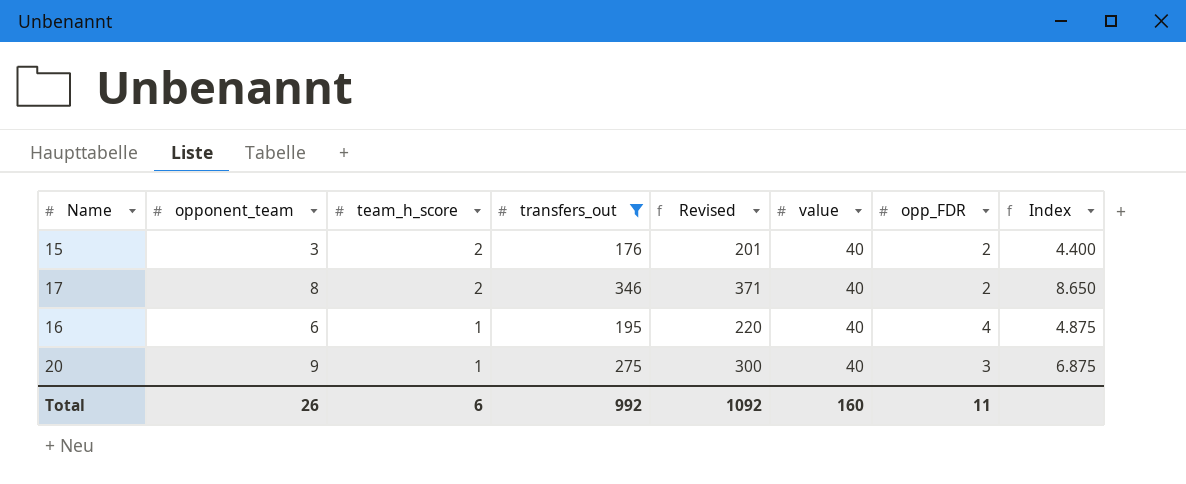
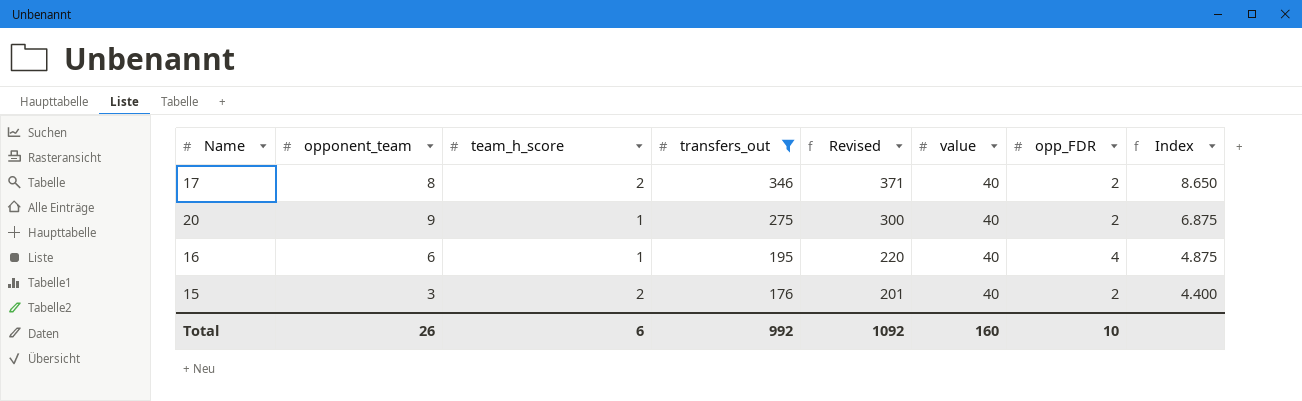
row order: team_h_score descending -> transfers_out descending
20 | opp_FDR: 3 -> 2
Total | opp_FDR: 11 -> 10

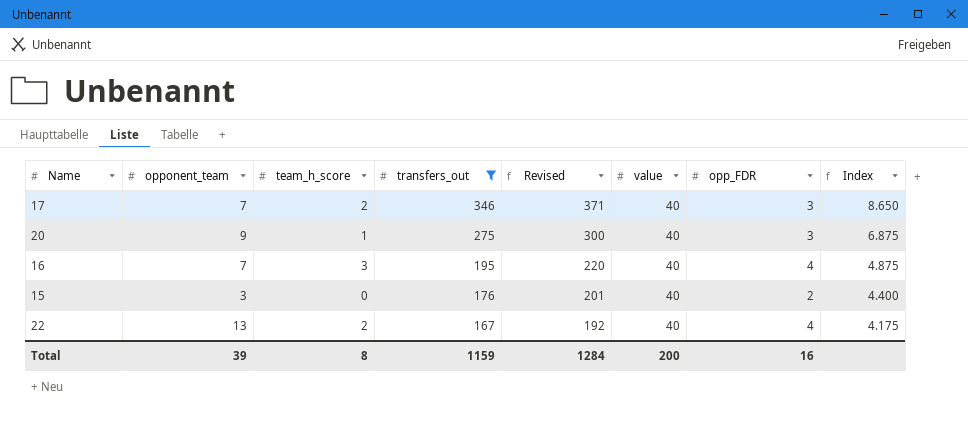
17 | opponent_team: 8 -> 7
17 | opp_FDR: 2 -> 3
20 | opp_FDR: 2 -> 3
16 | opponent_team: 6 -> 7
16 | team_h_score: 1 -> 3
15 | team_h_score: 2 -> 0
row 22: none -> 13 | 2 | 167 | 192 | 40 | 4 | 4.175
Total | opponent_team: 26 -> 39
Total | team_h_score: 6 -> 8
Total | transfers_out: 992 -> 1159
Total | Revised: 1092 -> 1284
Total | value: 160 -> 200
Total | opp_FDR: 10 -> 16

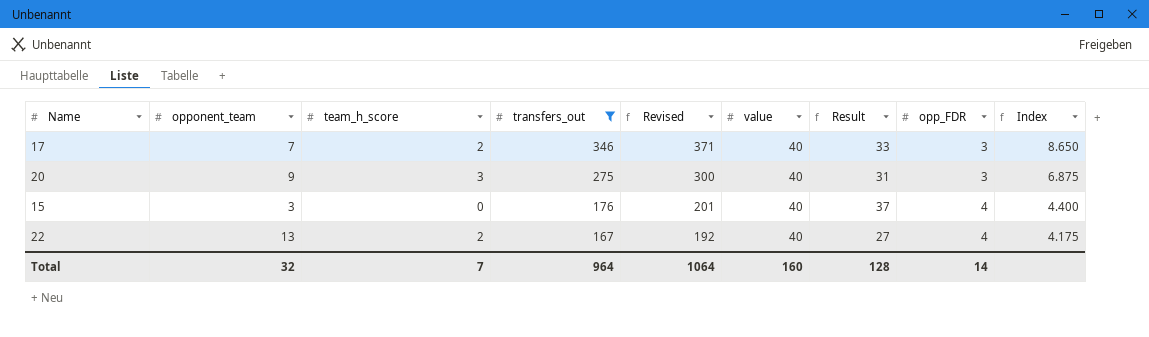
column Result | formula: none -> [value] - [opponent_team]
row 16: 7 | 3 | 195 | 220 | 40 | 4 | 4.875 -> none
20 | team_h_score: 1 -> 3
15 | opp_FDR: 2 -> 4
Total | opponent_team: 39 -> 32
Total | team_h_score: 8 -> 7
Total | transfers_out: 1159 -> 964
Total | Revised: 1284 -> 1064
Total | value: 200 -> 160
Total | opp_FDR: 16 -> 14

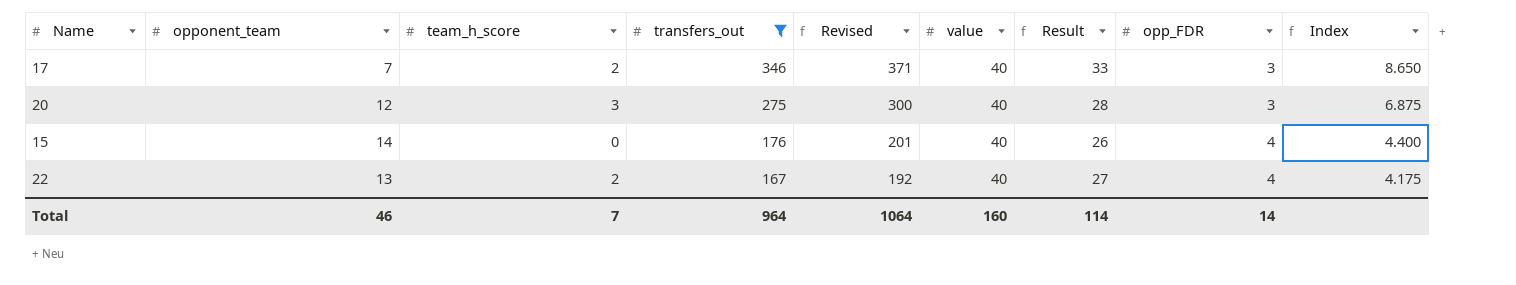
20 | opponent_team: 9 -> 12
20 | Result: 31 -> 28
15 | opponent_team: 3 -> 14
15 | Result: 37 -> 26
Total | opponent_team: 32 -> 46
Total | Result: 128 -> 114

